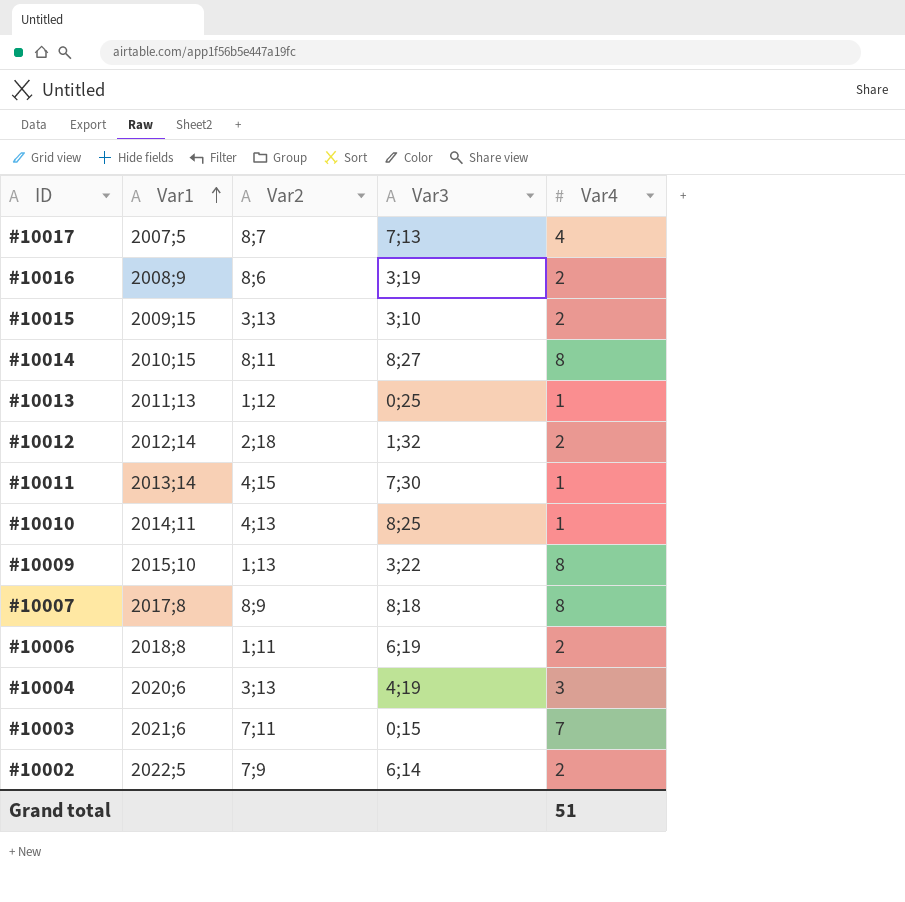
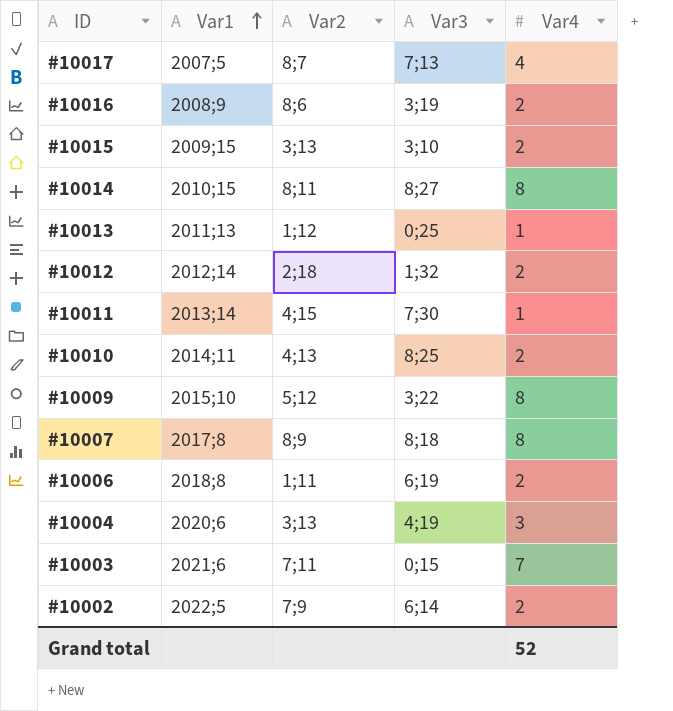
#10010 | Var4: 1 -> 2
#10009 | Var2: 1;13 -> 5;12
Grand total | Var4: 51 -> 52

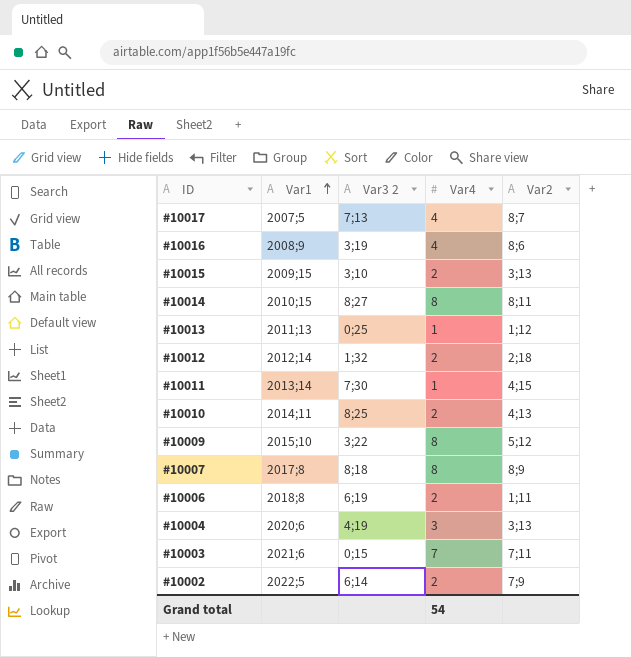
column name: Var3 -> Var3 2
column Var2 | position: 3 -> 5
#10016 | Var4: 2 -> 4
Grand total | Var4: 52 -> 54

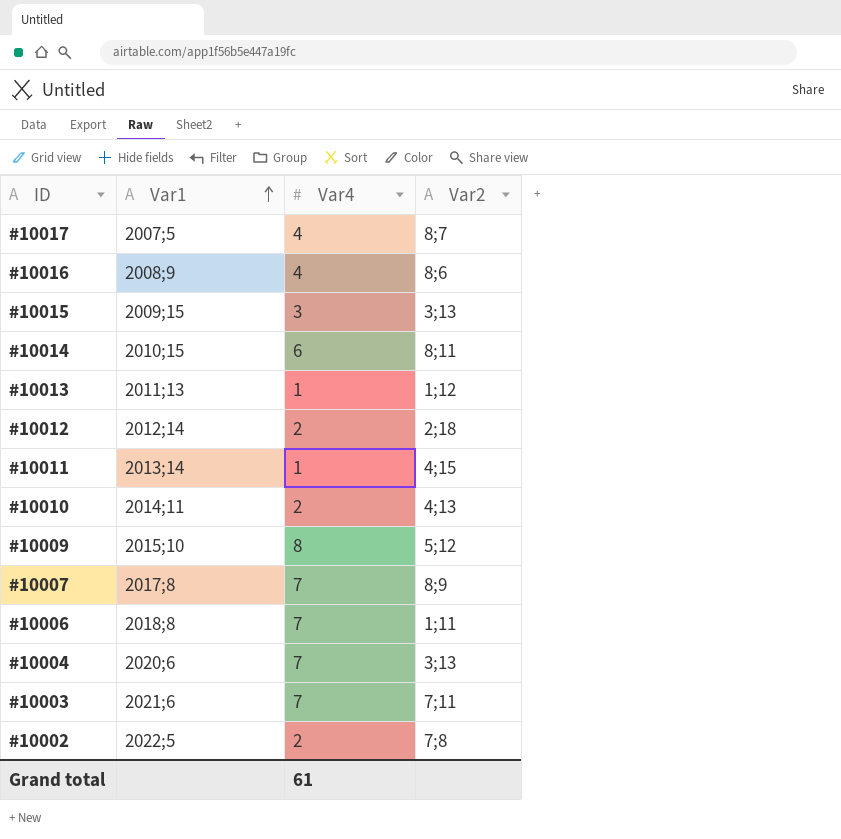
column Var3 2 | position: 3 -> none
#10015 | Var4: 2 -> 3
#10014 | Var4: 8 -> 6
#10007 | Var4: 8 -> 7
#10006 | Var4: 2 -> 7
#10004 | Var4: 3 -> 7
#10002 | Var2: 7;9 -> 7;8
Grand total | Var4: 54 -> 61

